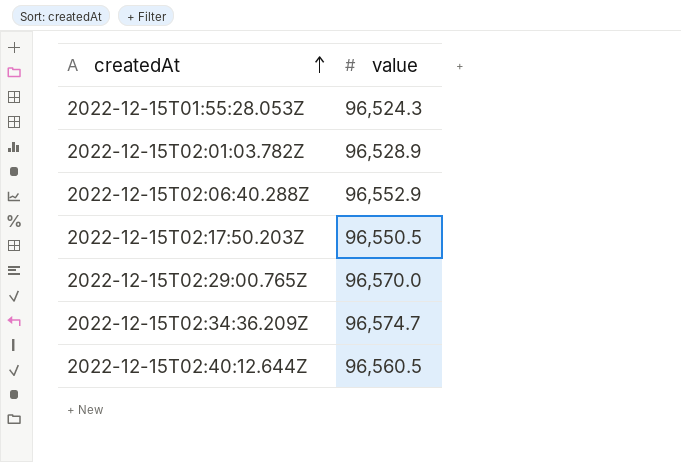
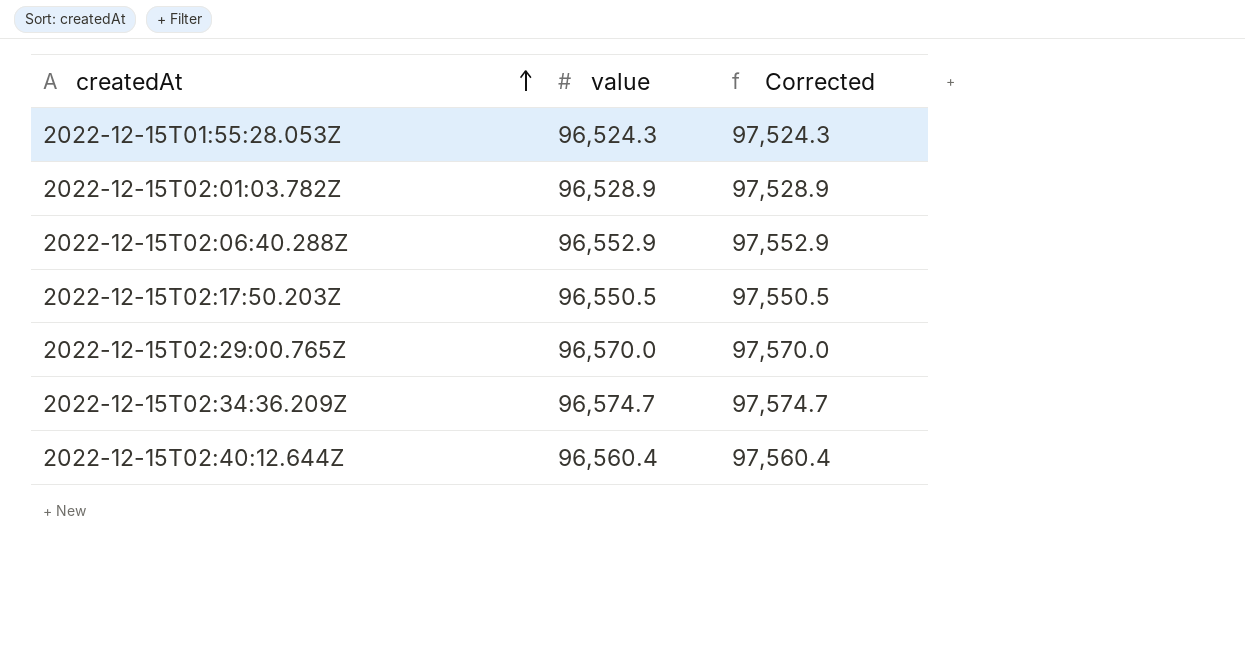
column Corrected | formula: none -> [value] + 1000
2022-12-15T02:40:12.644Z | value: 96,560.5 -> 96,560.4

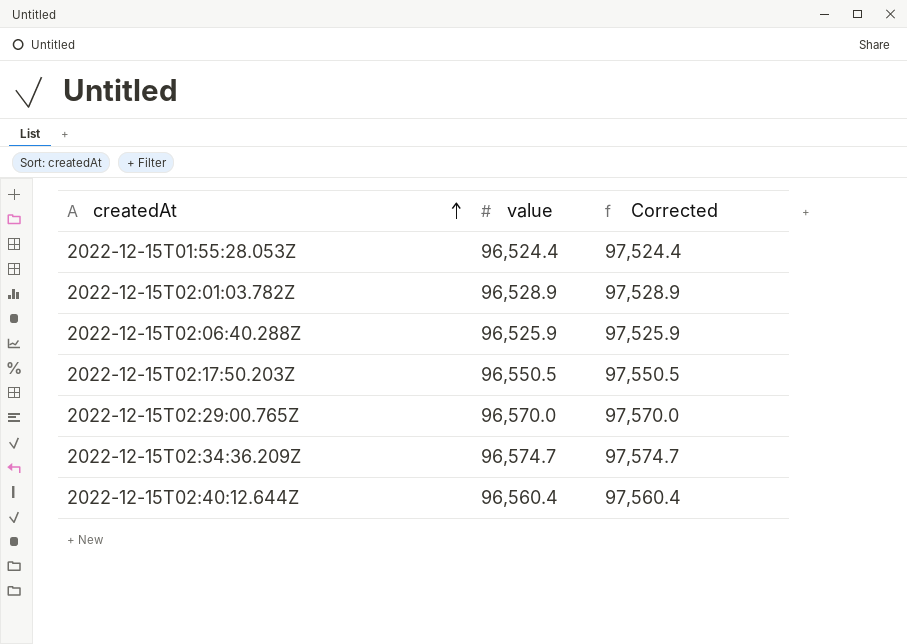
2022-12-15T01:55:28.053Z | value: 96,524.3 -> 96,524.4
2022-12-15T01:55:28.053Z | Corrected: 97,524.3 -> 97,524.4
2022-12-15T02:06:40.288Z | value: 96,552.9 -> 96,525.9
2022-12-15T02:06:40.288Z | Corrected: 97,552.9 -> 97,525.9

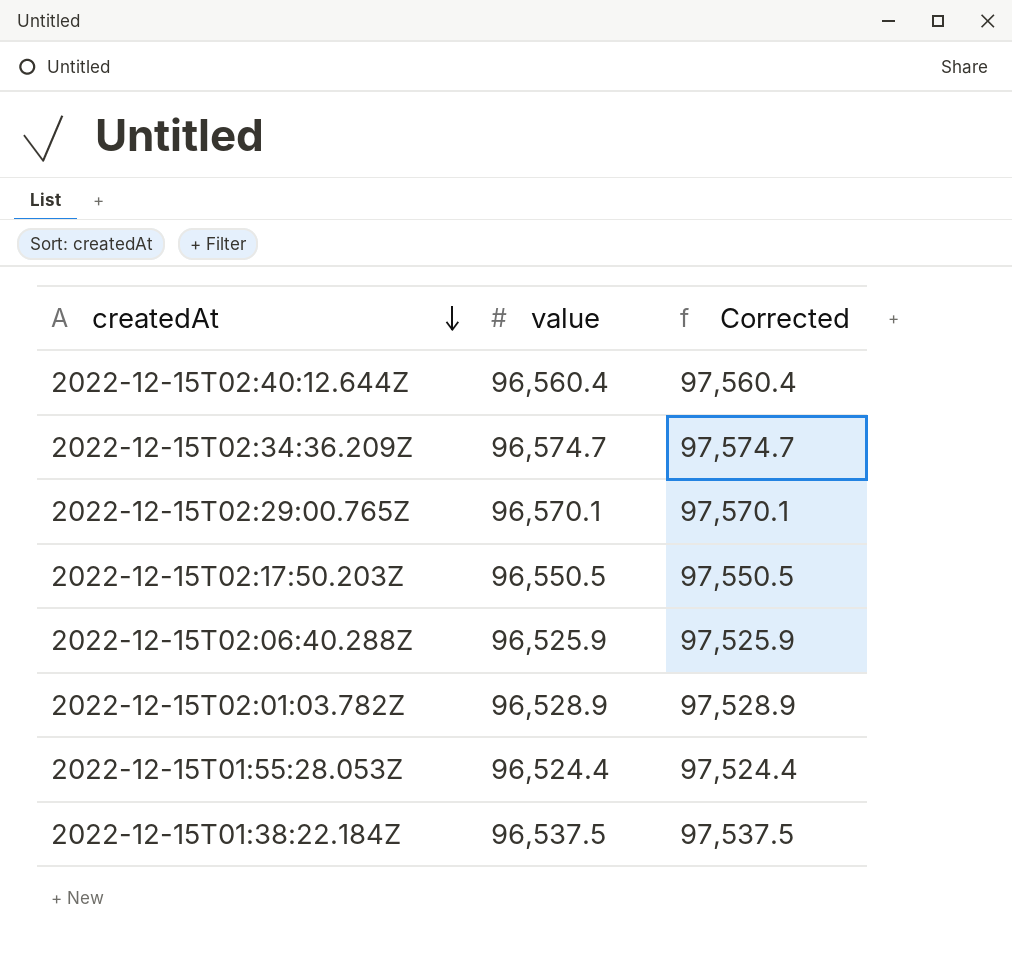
row order: createdAt ascending -> createdAt descending
2022-12-15T02:29:00.765Z | value: 96,570.0 -> 96,570.1
2022-12-15T02:29:00.765Z | Corrected: 97,570.0 -> 97,570.1
row 2022-12-15T01:38:22.184Z: none -> 96,537.5 | 97,537.5

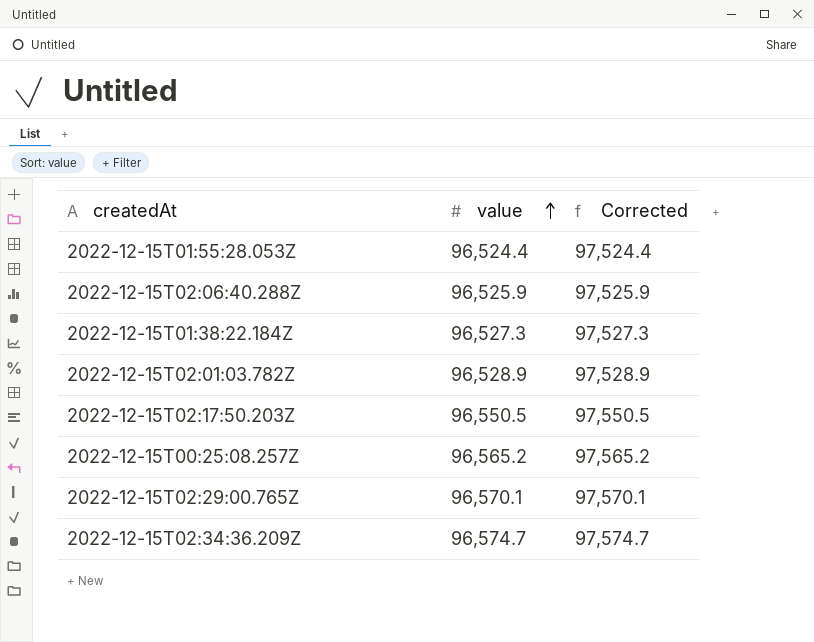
row order: createdAt descending -> value ascending
row 2022-12-15T02:40:12.644Z: 96,560.4 | 97,560.4 -> none
2022-12-15T01:38:22.184Z | value: 96,537.5 -> 96,527.3
2022-12-15T01:38:22.184Z | Corrected: 97,537.5 -> 97,527.3
row 2022-12-15T00:25:08.257Z: none -> 96,565.2 | 97,565.2

